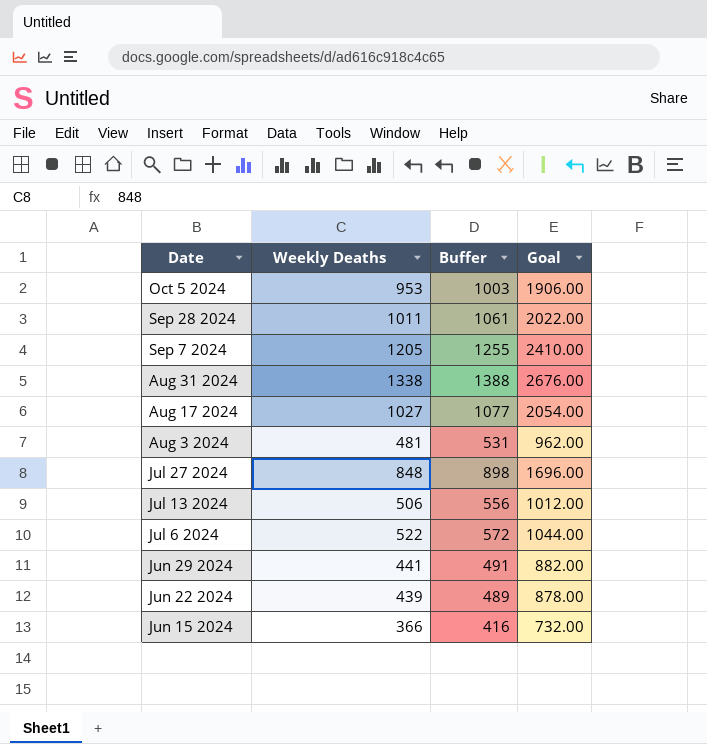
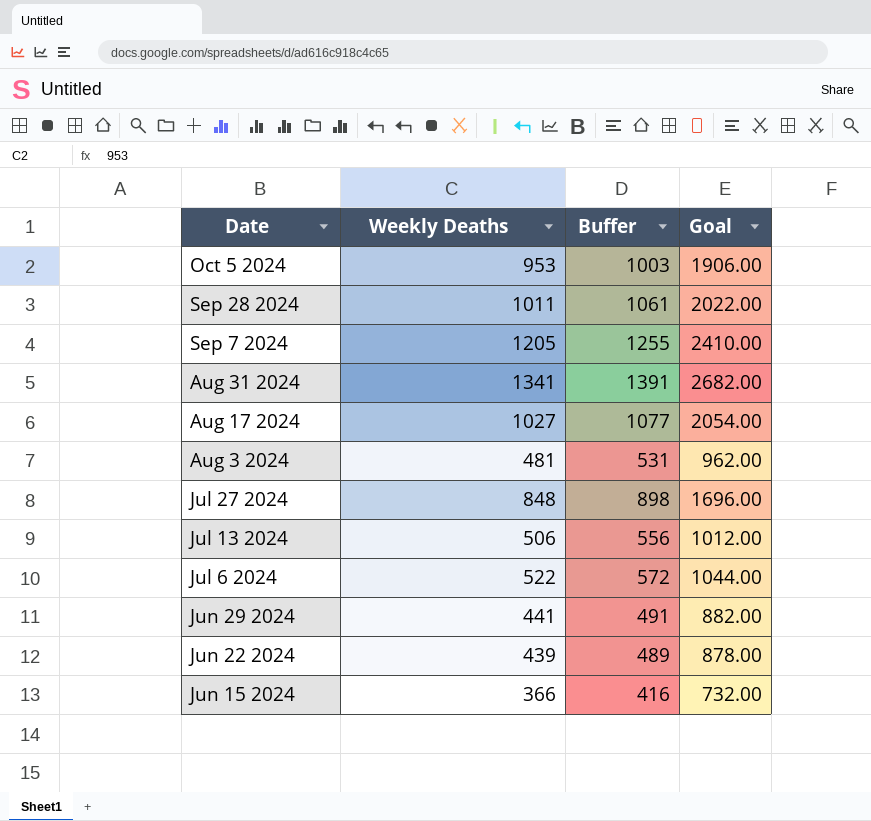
Aug 31 2024 | Weekly Deaths: 1338 -> 1341
Aug 31 2024 | Buffer: 1388 -> 1391
Aug 31 2024 | Goal: 2676.00 -> 2682.00

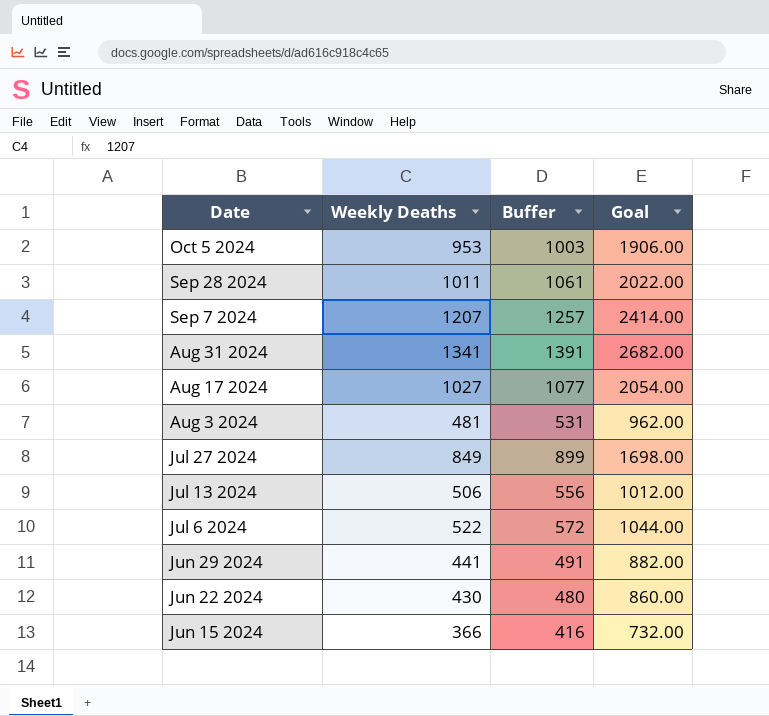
Sep 7 2024 | Weekly Deaths: 1205 -> 1207
Sep 7 2024 | Buffer: 1255 -> 1257
Sep 7 2024 | Goal: 2410.00 -> 2414.00
Jul 27 2024 | Weekly Deaths: 848 -> 849
Jul 27 2024 | Buffer: 898 -> 899
Jul 27 2024 | Goal: 1696.00 -> 1698.00
Jun 22 2024 | Weekly Deaths: 439 -> 430
Jun 22 2024 | Buffer: 489 -> 480
Jun 22 2024 | Goal: 878.00 -> 860.00

